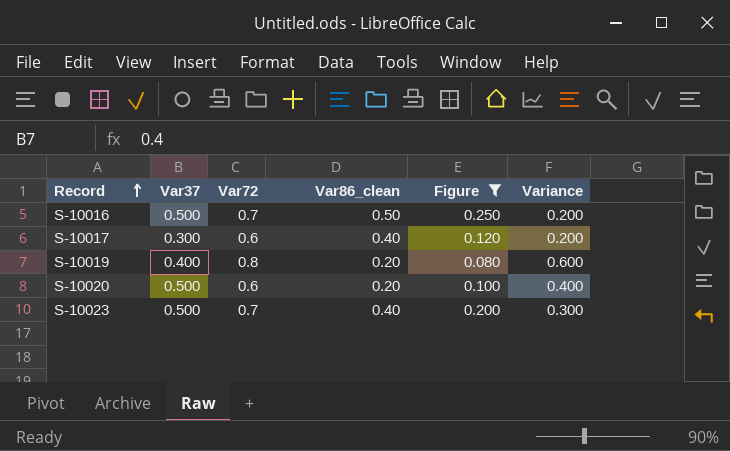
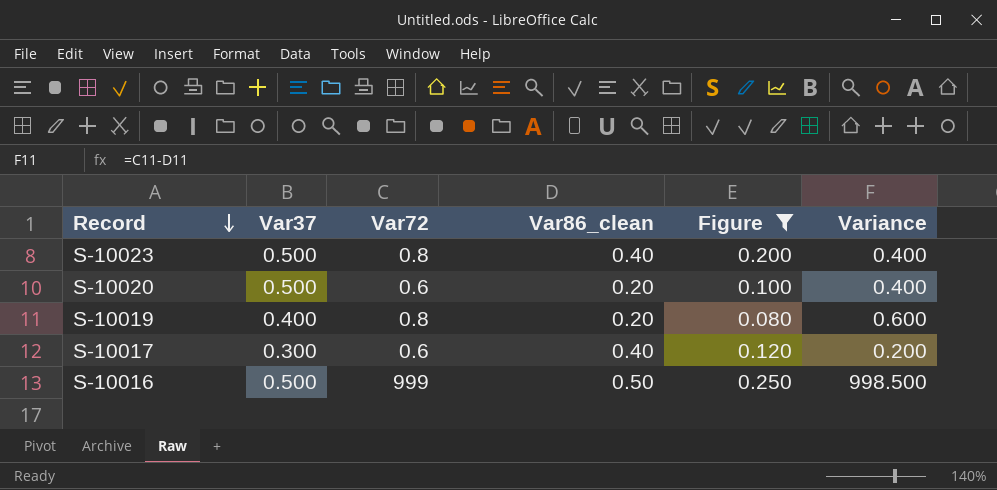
row order: Record ascending -> Record descending
S-10023 | Var72: 0.7 -> 0.8
S-10023 | Variance: 0.300 -> 0.400
S-10016 | Var72: 0.7 -> 999
S-10016 | Variance: 0.200 -> 998.500

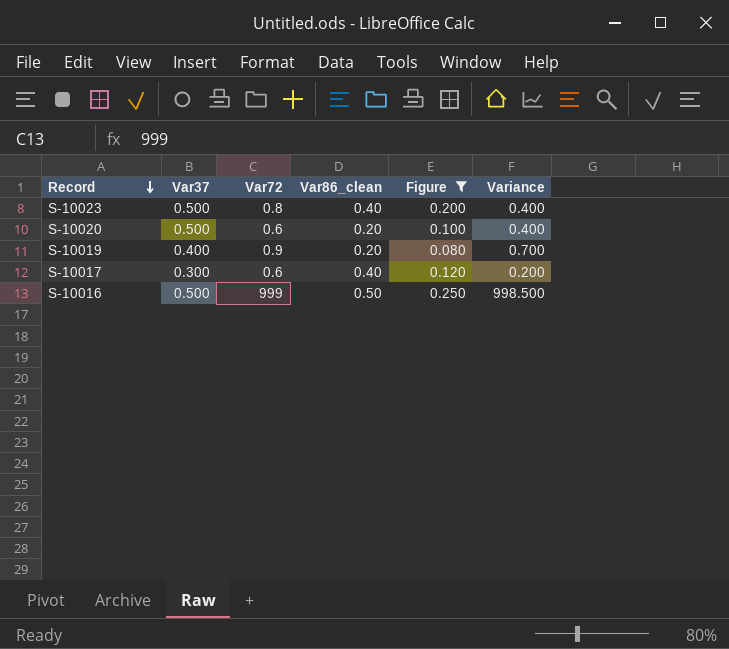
S-10019 | Var72: 0.8 -> 0.9
S-10019 | Variance: 0.600 -> 0.700

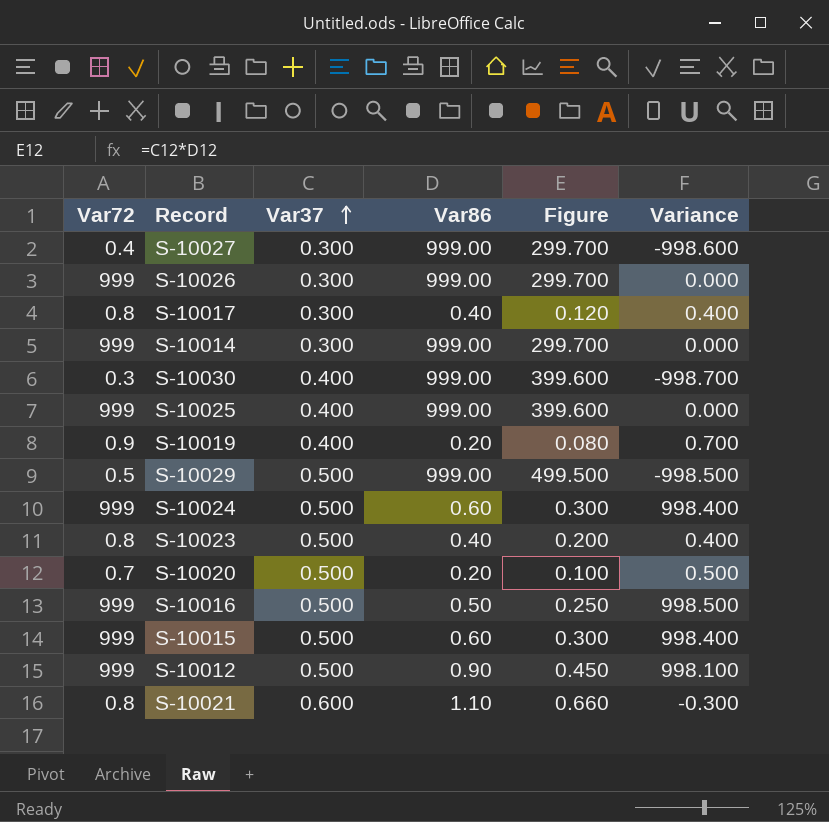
filter: Figure <= 0.250 -> none
row order: Record descending -> Var37 ascending
column Var72 | position: 3 -> 1
column name: Var86_clean -> Var86
S-10017 | Var72: 0.6 -> 0.8
S-10017 | Variance: 0.200 -> 0.400
S-10020 | Var72: 0.6 -> 0.7
S-10020 | Variance: 0.400 -> 0.500

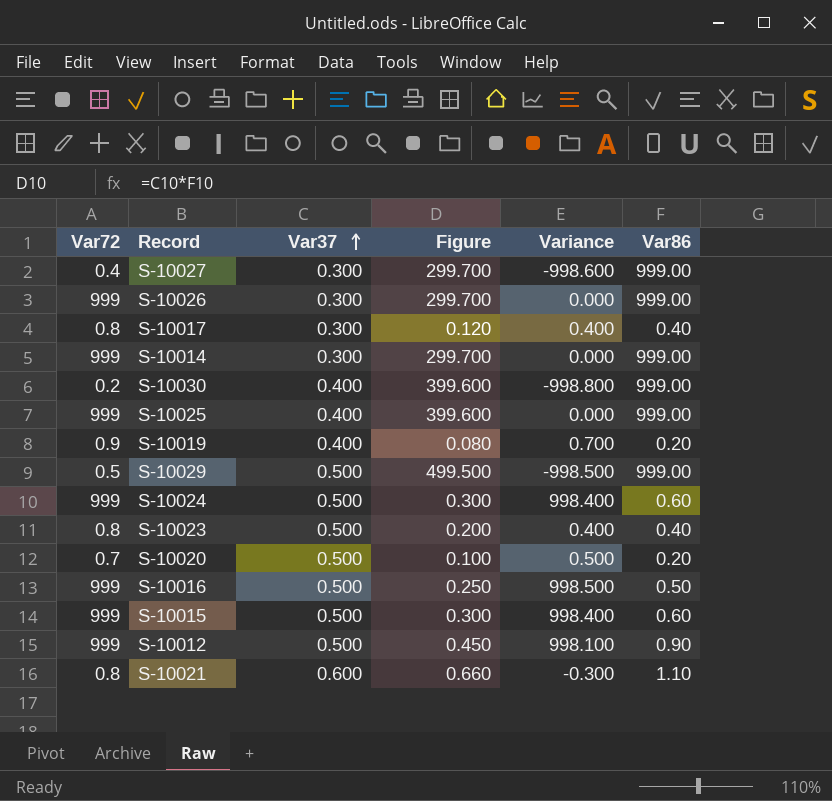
column Var86 | position: 4 -> 6
S-10030 | Var72: 0.3 -> 0.2
S-10030 | Variance: -998.700 -> -998.800

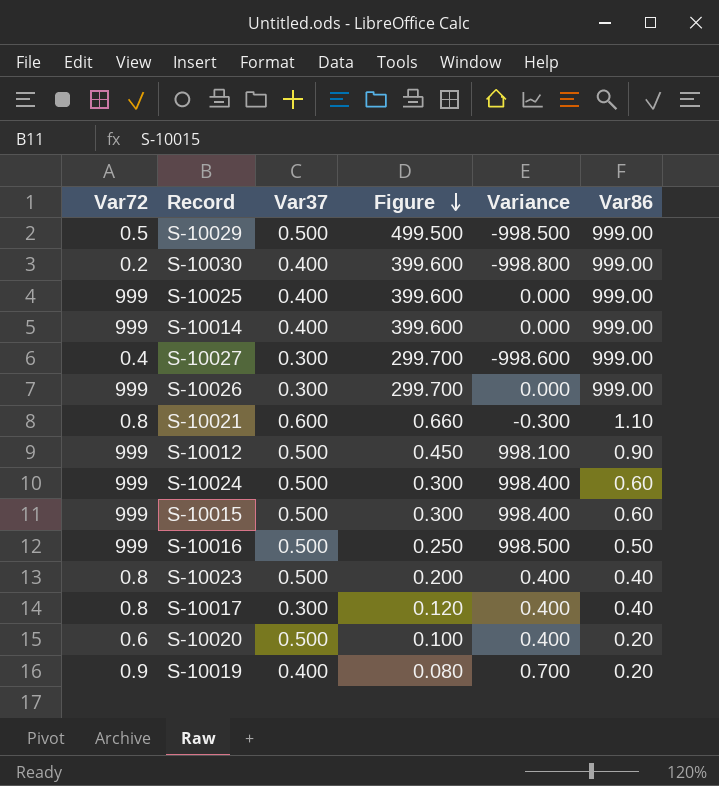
row order: Var37 ascending -> Figure descending
S-10014 | Var37: 0.300 -> 0.400
S-10014 | Figure: 299.700 -> 399.600
S-10020 | Var72: 0.7 -> 0.6
S-10020 | Variance: 0.500 -> 0.400

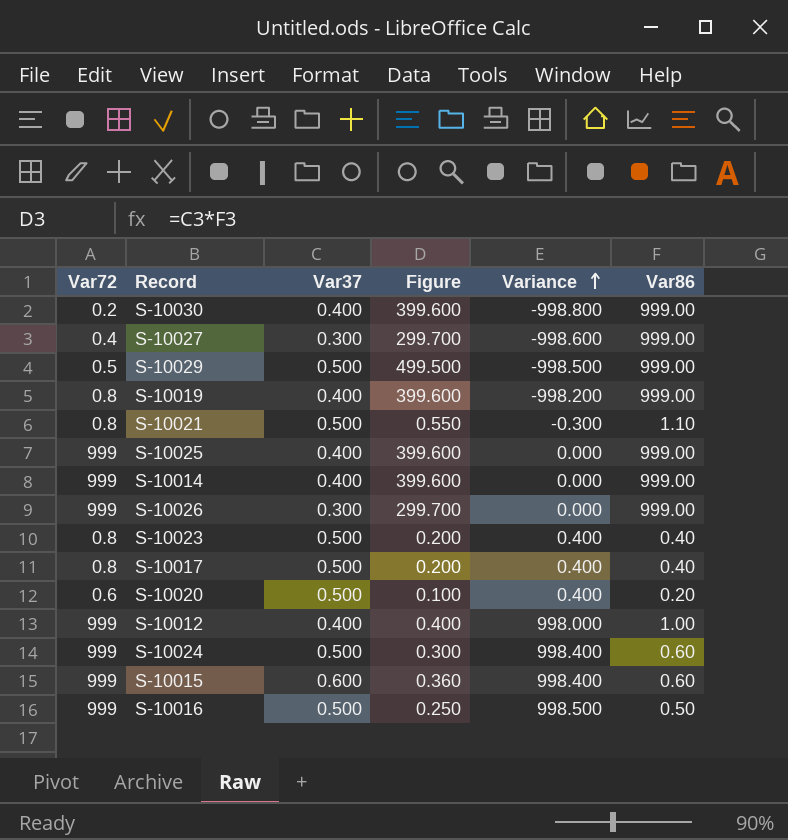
row order: Figure descending -> Variance ascending
S-10019 | Var72: 0.9 -> 0.8
S-10019 | Figure: 0.080 -> 399.600
S-10019 | Variance: 0.700 -> -998.200
S-10019 | Var86: 0.20 -> 999.00
S-10021 | Var37: 0.600 -> 0.500
S-10021 | Figure: 0.660 -> 0.550
S-10017 | Var37: 0.300 -> 0.500
S-10017 | Figure: 0.120 -> 0.200
S-10012 | Var37: 0.500 -> 0.400
S-10012 | Figure: 0.450 -> 0.400
S-10012 | Variance: 998.100 -> 998.000
S-10012 | Var86: 0.90 -> 1.00
S-10015 | Var37: 0.500 -> 0.600
S-10015 | Figure: 0.300 -> 0.360

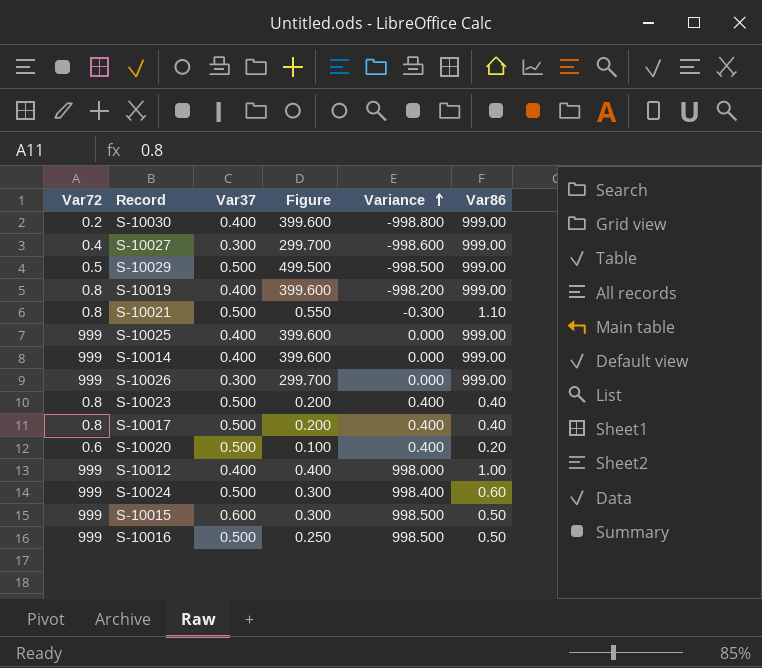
S-10015 | Figure: 0.360 -> 0.300
S-10015 | Variance: 998.400 -> 998.500
S-10015 | Var86: 0.60 -> 0.50

